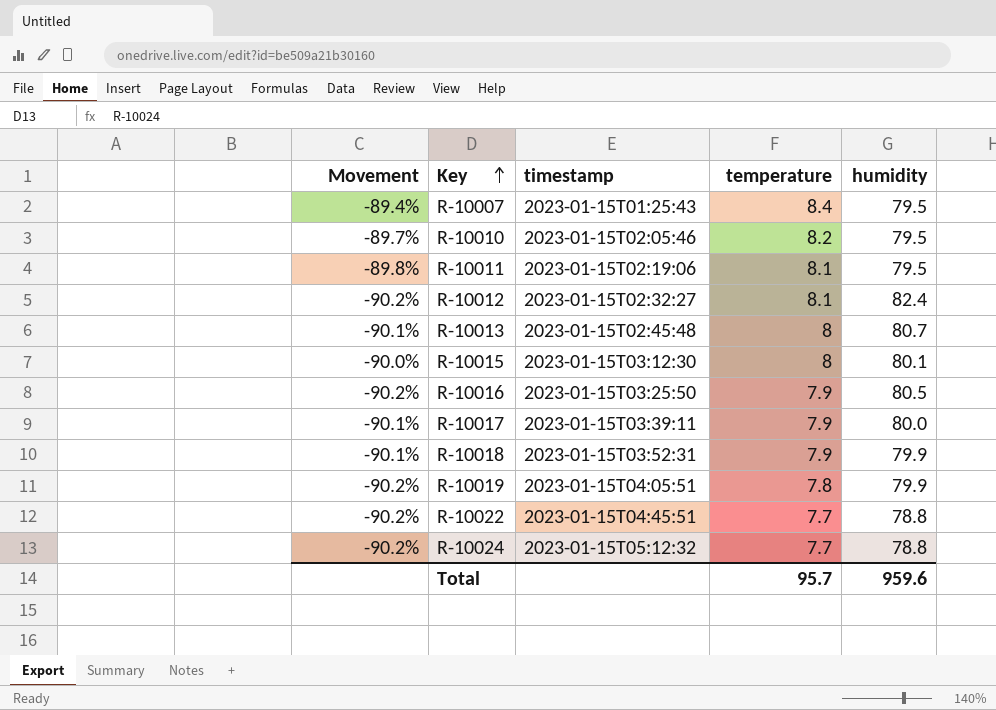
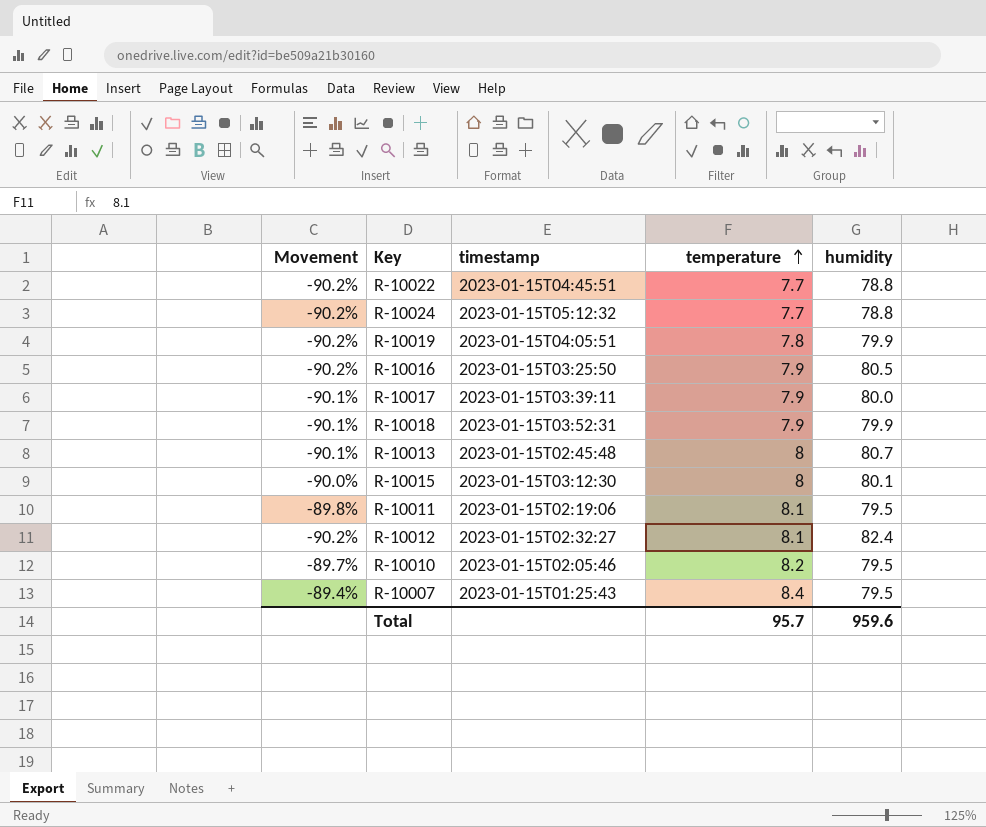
row order: Key ascending -> temperature ascending

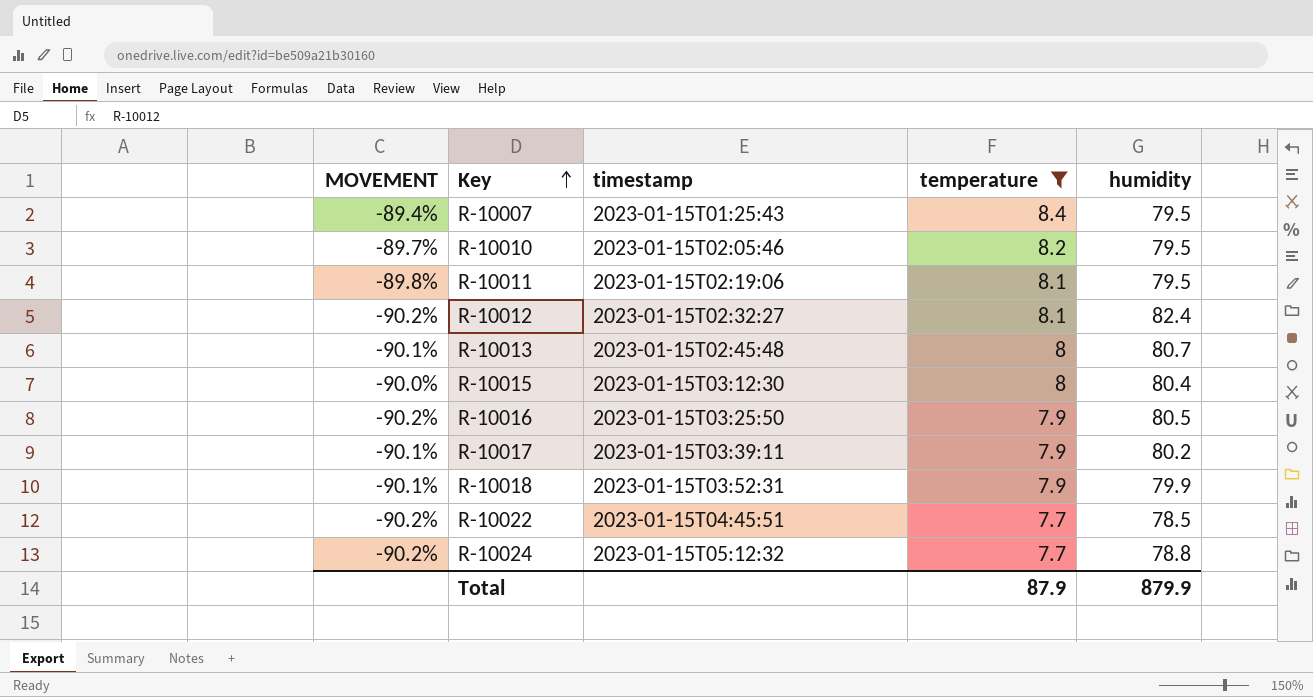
filter: none -> temperature != 7.8
row order: temperature ascending -> Key ascending
column name: Movement -> MOVEMENT
R-10015 | humidity: 80.1 -> 80.4
R-10017 | humidity: 80.0 -> 80.2
R-10022 | humidity: 78.8 -> 78.5
Total | temperature: 95.7 -> 87.9
Total | humidity: 959.6 -> 879.9

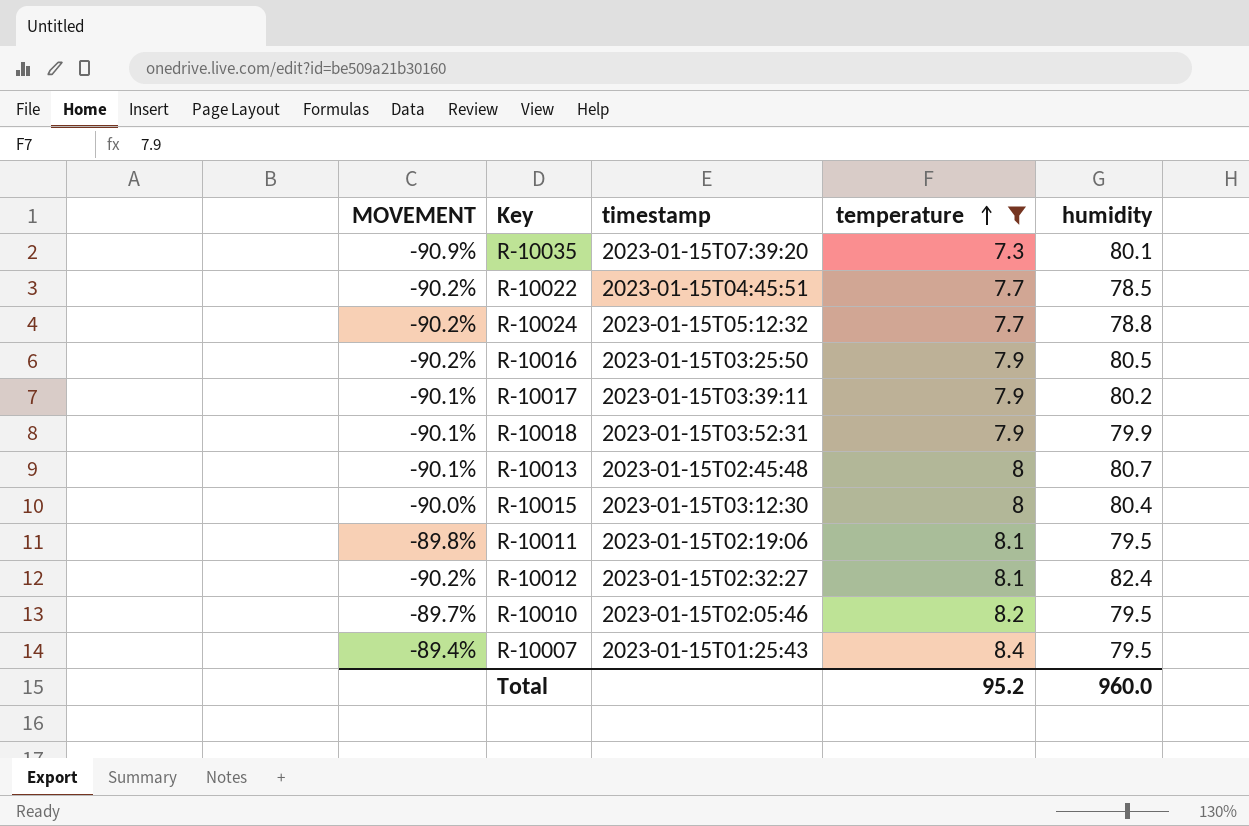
row order: Key ascending -> temperature ascending
row R-10035: none -> -90.9% | 2023-01-15T07:39:20 | 7.3 | 80.1
Total | temperature: 87.9 -> 95.2
Total | humidity: 879.9 -> 960.0

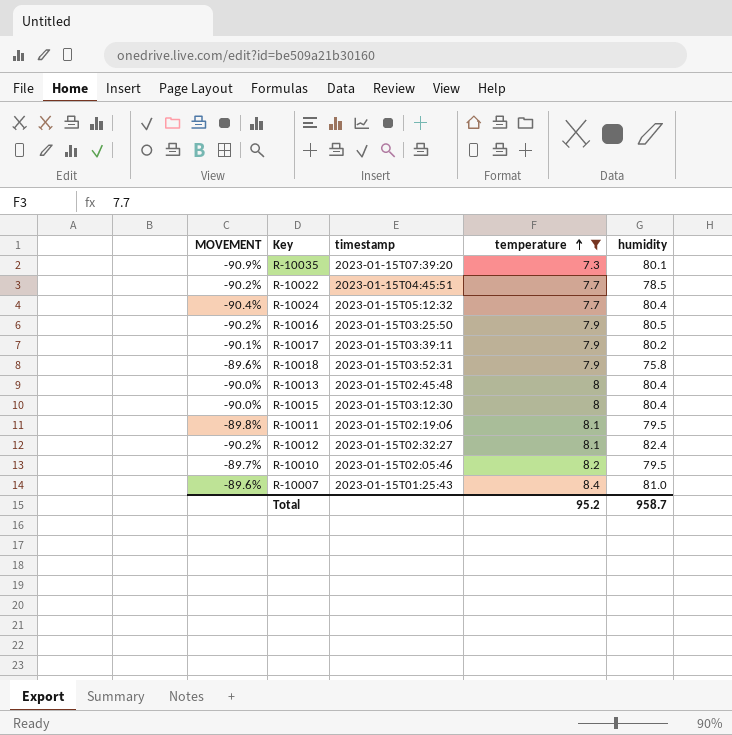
R-10024 | MOVEMENT: -90.2% -> -90.4%
R-10024 | humidity: 78.8 -> 80.4
R-10018 | MOVEMENT: -90.1% -> -89.6%
R-10018 | humidity: 79.9 -> 75.8
R-10013 | MOVEMENT: -90.1% -> -90.0%
R-10013 | humidity: 80.7 -> 80.4
R-10007 | MOVEMENT: -89.4% -> -89.6%
R-10007 | humidity: 79.5 -> 81.0
Total | humidity: 960.0 -> 958.7

